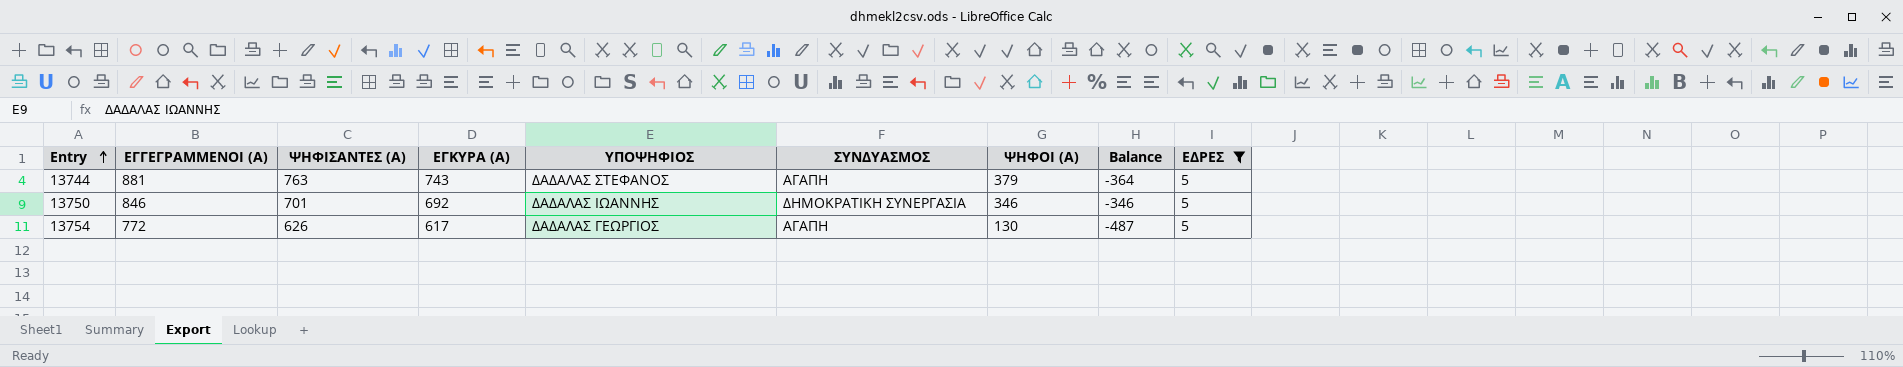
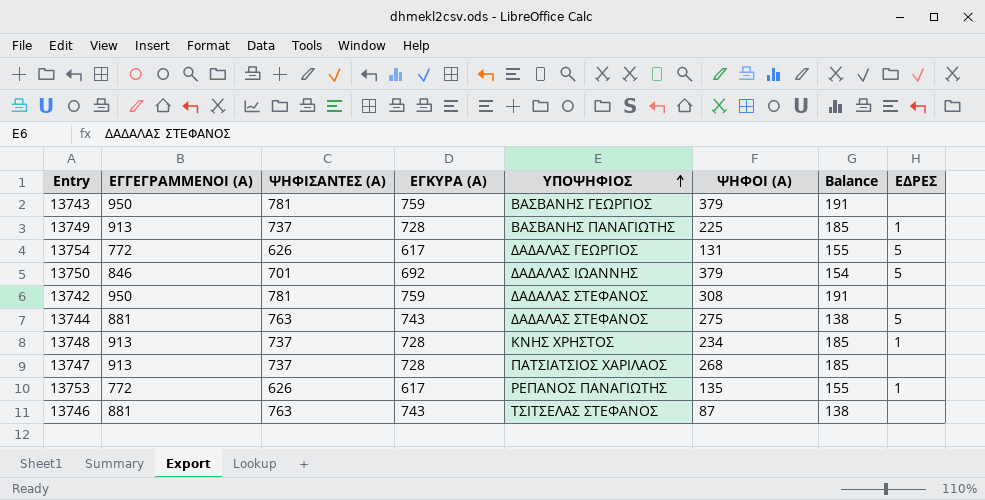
filter: ΕΔΡΕΣ = 5 -> none
row order: Entry ascending -> ΥΠΟΨΗΦΙΟΣ ascending
column ΣΥΝΔΥΑΣΜΟΣ | position: 6 -> none
column Balance | formula: [ΨΗΦΟΙ (Α)] - [ΕΓΚΥΡΑ (Α)] -> [ΕΓΓΕΓΡΑΜΜΕΝΟΙ (Α)] - [ΕΓΚΥΡΑ (Α)]
13754 | ΨΗΦΟΙ (Α): 130 -> 131
13750 | ΨΗΦΟΙ (Α): 346 -> 379
13744 | ΨΗΦΟΙ (Α): 379 -> 275

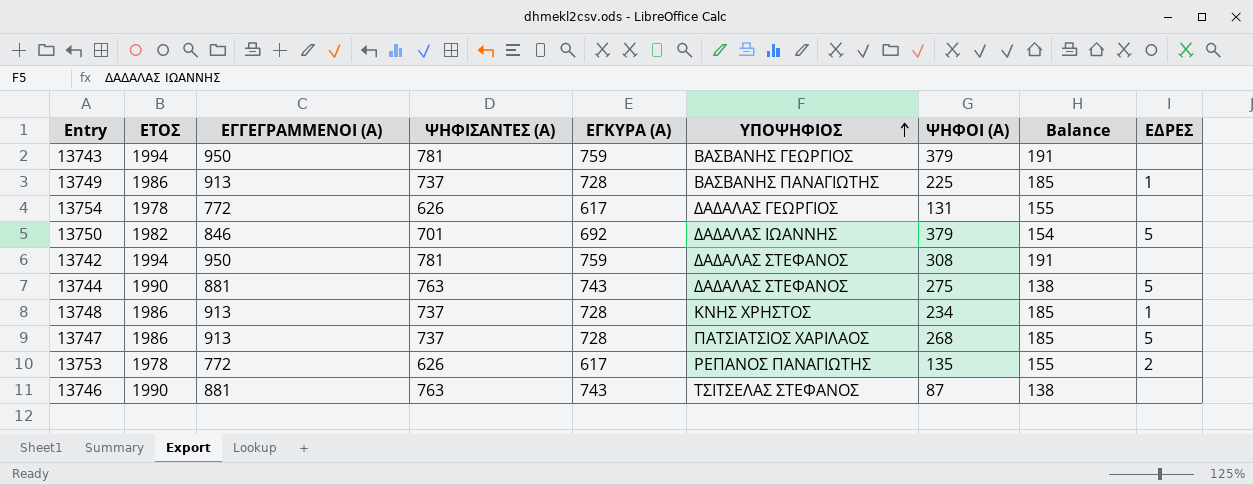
column ΕΤΟΣ | position: none -> 2
13754 | ΕΔΡΕΣ: 5 -> none
13747 | ΕΔΡΕΣ: none -> 5
13753 | ΕΔΡΕΣ: 1 -> 2

